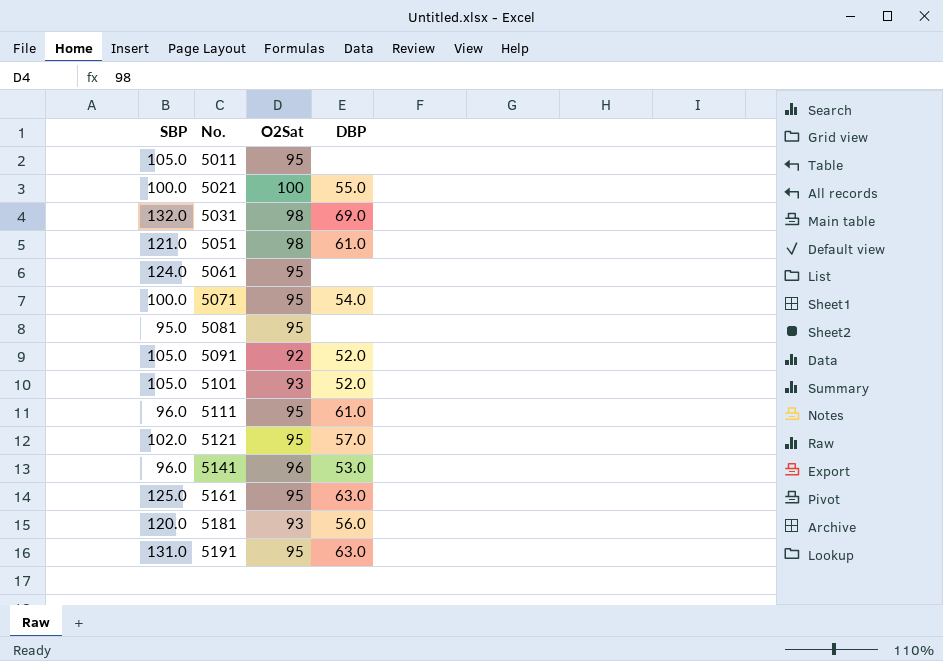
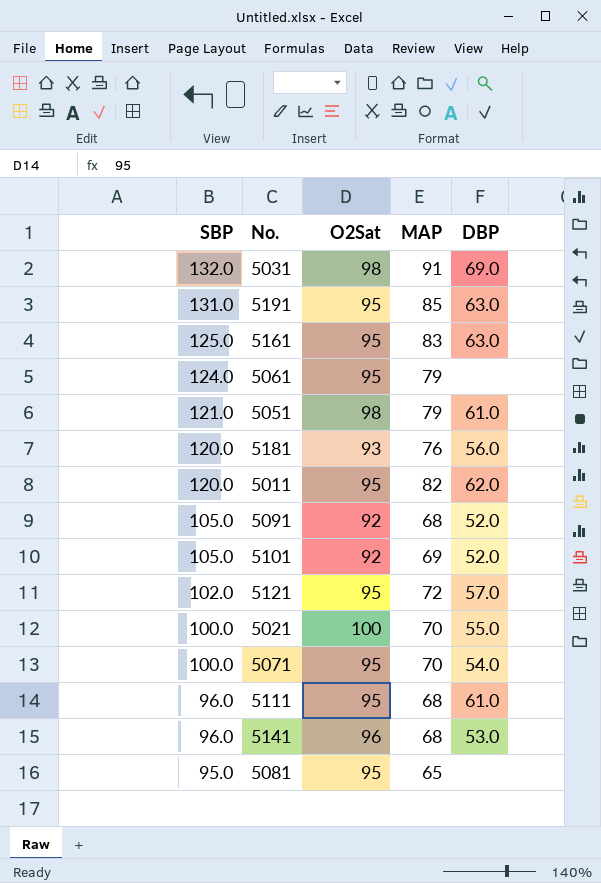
row order: No. ascending -> SBP descending
column MAP | position: none -> 4
5011 | SBP: 105.0 -> 120.0
5011 | DBP: none -> 62.0
5101 | O2Sat: 93 -> 92

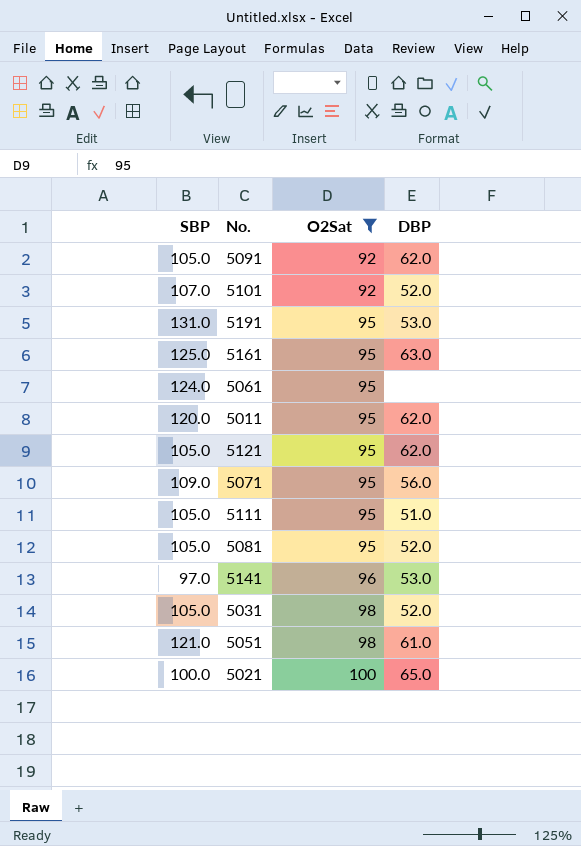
filter: none -> O2Sat != 93
row order: SBP descending -> O2Sat ascending
column MAP | position: 4 -> none
5091 | DBP: 52.0 -> 62.0
5101 | SBP: 105.0 -> 107.0
5191 | DBP: 63.0 -> 53.0
5121 | SBP: 102.0 -> 105.0
5121 | DBP: 57.0 -> 62.0
5071 | SBP: 100.0 -> 109.0
5071 | DBP: 54.0 -> 56.0
5111 | SBP: 96.0 -> 105.0
5111 | DBP: 61.0 -> 51.0
5081 | SBP: 95.0 -> 105.0
5081 | DBP: none -> 52.0
5141 | SBP: 96.0 -> 97.0
5031 | SBP: 132.0 -> 105.0
5031 | DBP: 69.0 -> 52.0
5021 | DBP: 55.0 -> 65.0

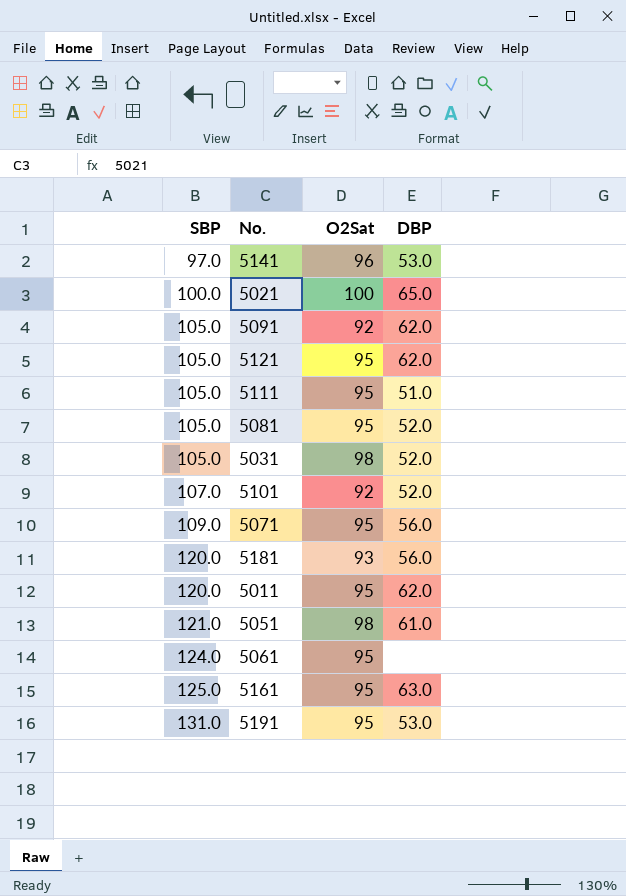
filter: O2Sat != 93 -> none
row order: O2Sat ascending -> SBP ascending

